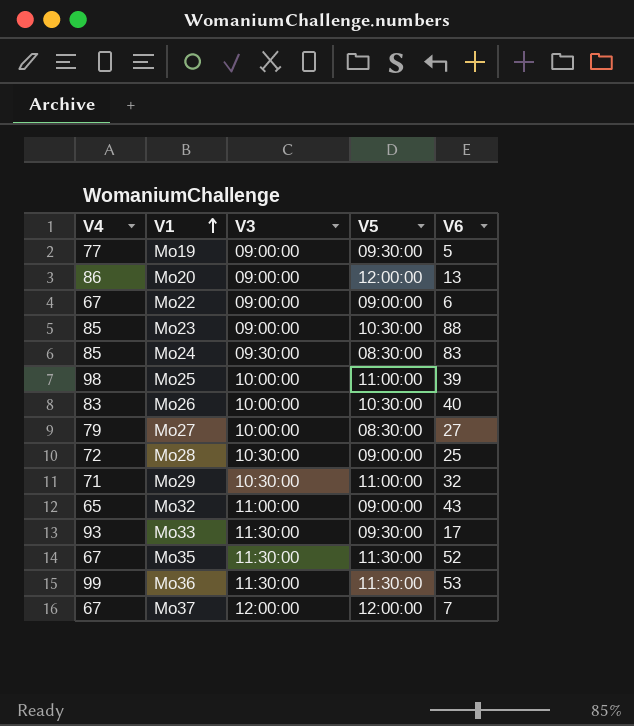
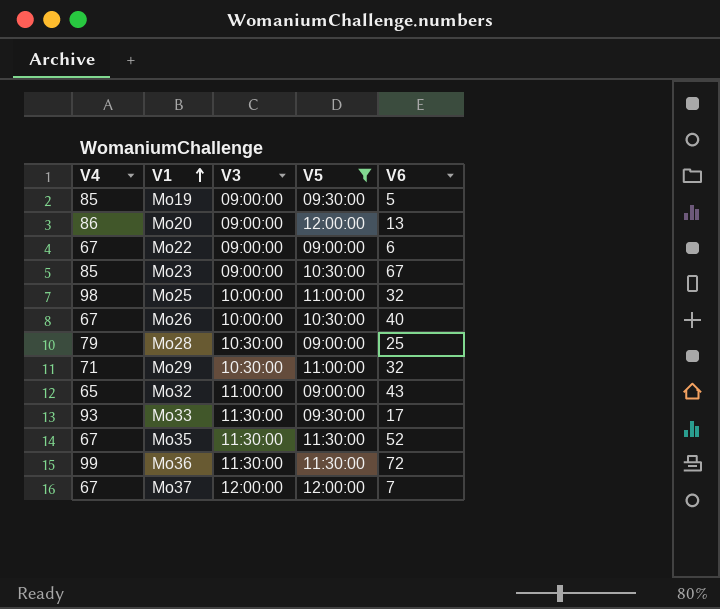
filter: none -> V5 != 08:30:00
Mo19 | V4: 77 -> 85
Mo23 | V6: 88 -> 67
Mo25 | V6: 39 -> 32
Mo26 | V4: 83 -> 67
Mo28 | V4: 72 -> 79
Mo36 | V6: 53 -> 72

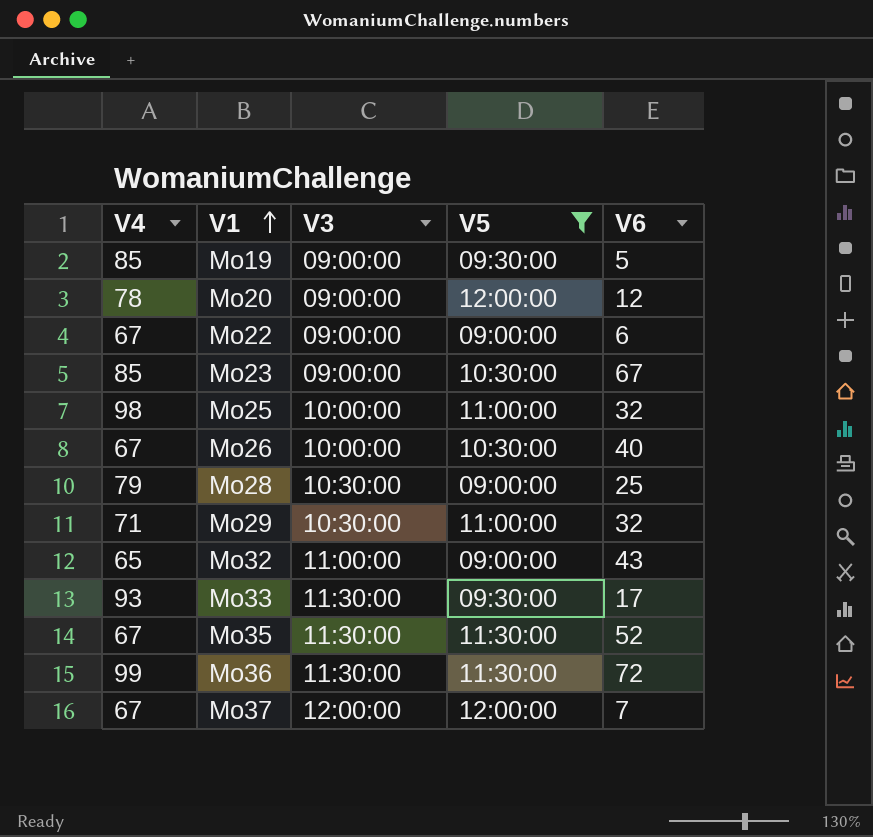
Mo20 | V4: 86 -> 78
Mo20 | V6: 13 -> 12

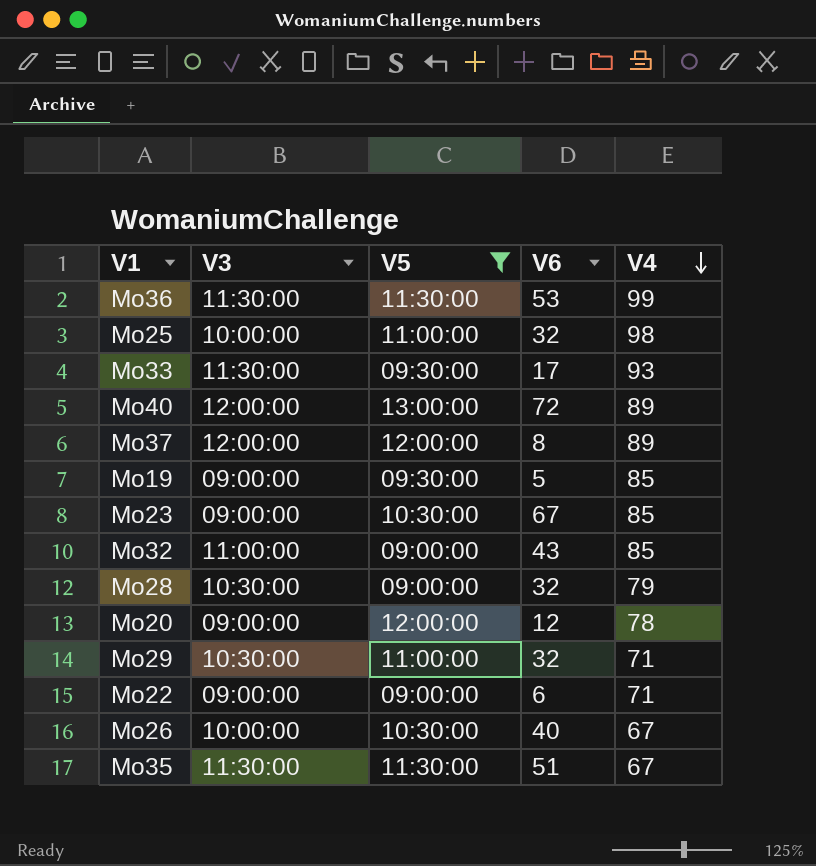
row order: V1 ascending -> V4 descending
column V4 | position: 1 -> 5
Mo36 | V6: 72 -> 53
row Mo40: none -> 12:00:00 | 13:00:00 | 72 | 89
Mo37 | V6: 7 -> 8
Mo37 | V4: 67 -> 89
Mo32 | V4: 65 -> 85
Mo28 | V6: 25 -> 32
Mo22 | V4: 67 -> 71
Mo35 | V6: 52 -> 51

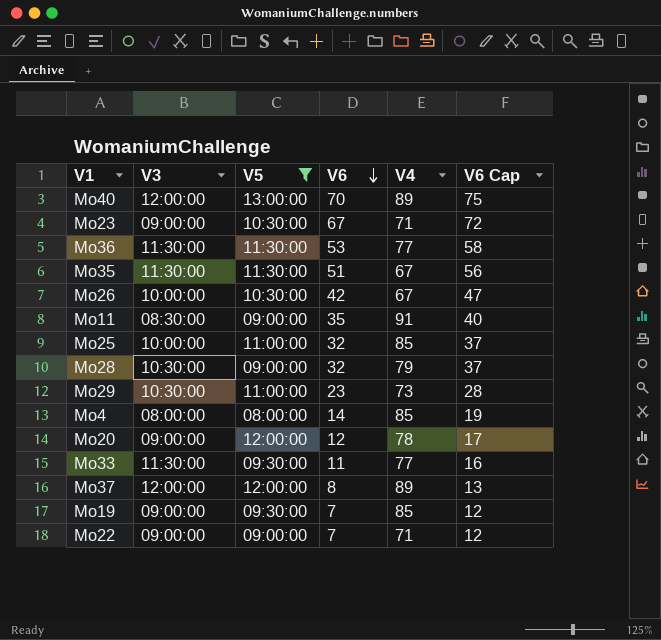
row order: V4 descending -> V6 descending
column V6 Cap | formula: none -> [V6] + 5
row Mo32: 11:00:00 | 09:00:00 | 43 | 85 -> none
Mo40 | V6: 72 -> 70
Mo23 | V4: 85 -> 71
Mo36 | V4: 99 -> 77
Mo26 | V6: 40 -> 42
row Mo11: none -> 08:30:00 | 09:00:00 | 35 | 91 | 40
Mo25 | V4: 98 -> 85
Mo29 | V6: 32 -> 23
Mo29 | V4: 71 -> 73
row Mo4: none -> 08:00:00 | 08:00:00 | 14 | 85 | 19
Mo33 | V6: 17 -> 11
Mo33 | V4: 93 -> 77
Mo19 | V6: 5 -> 7
Mo22 | V6: 6 -> 7

